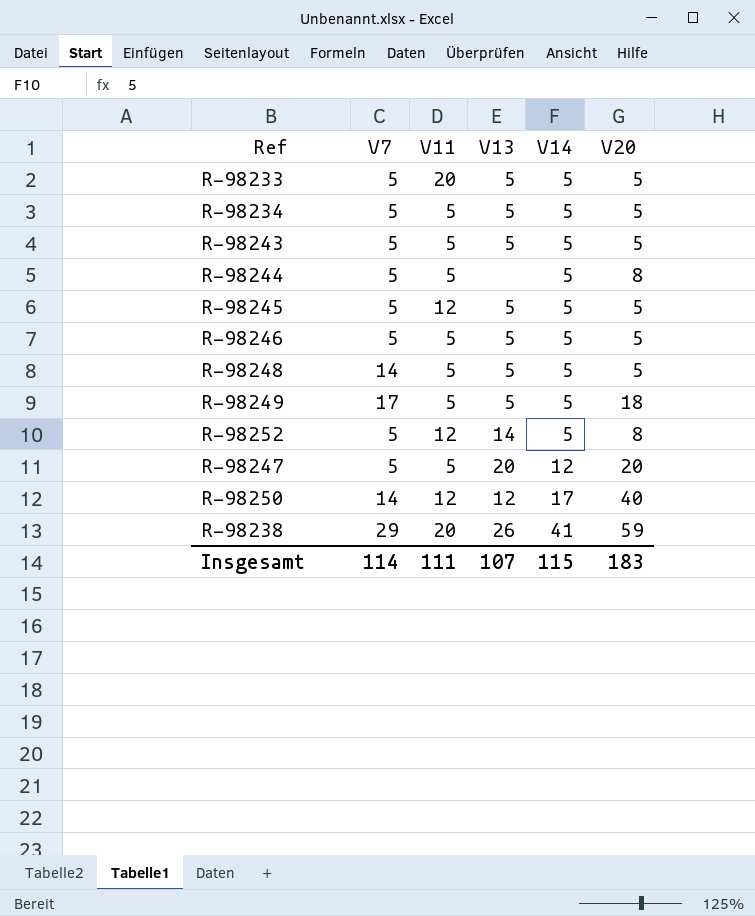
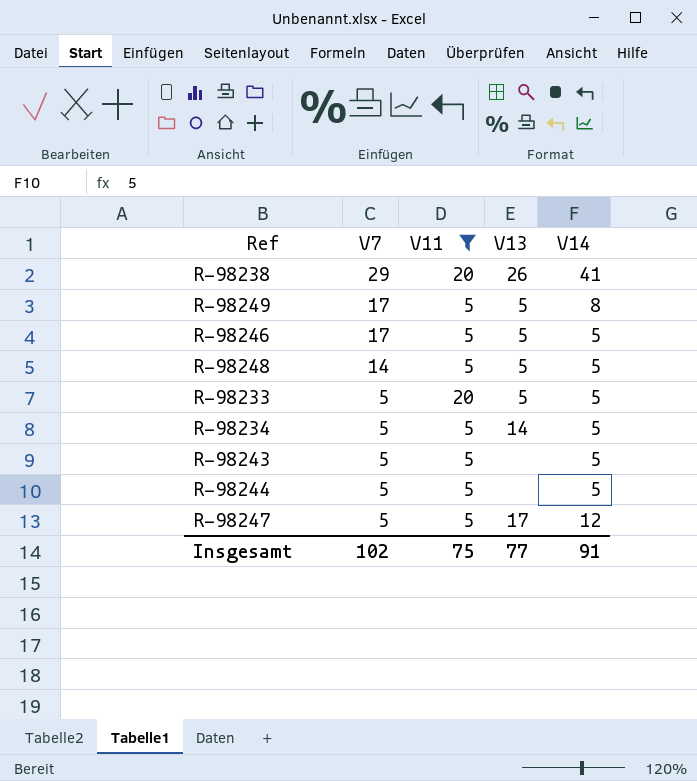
filter: none -> V11 != 12
row order: V14 ascending -> V7 descending
column V20 | position: 6 -> none
R-98249 | V14: 5 -> 8
R-98246 | V7: 5 -> 17
R-98234 | V13: 5 -> 14
R-98243 | V13: 5 -> none
R-98247 | V13: 20 -> 17
Insgesamt | V7: 114 -> 102
Insgesamt | V11: 111 -> 75
Insgesamt | V13: 107 -> 77
Insgesamt | V14: 115 -> 91

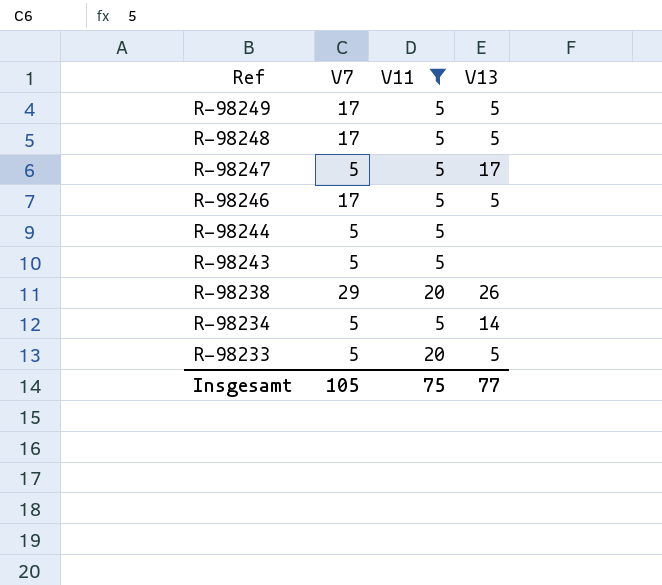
row order: V7 descending -> Ref descending
column V14 | position: 5 -> none
R-98248 | V7: 14 -> 17
Insgesamt | V7: 102 -> 105

